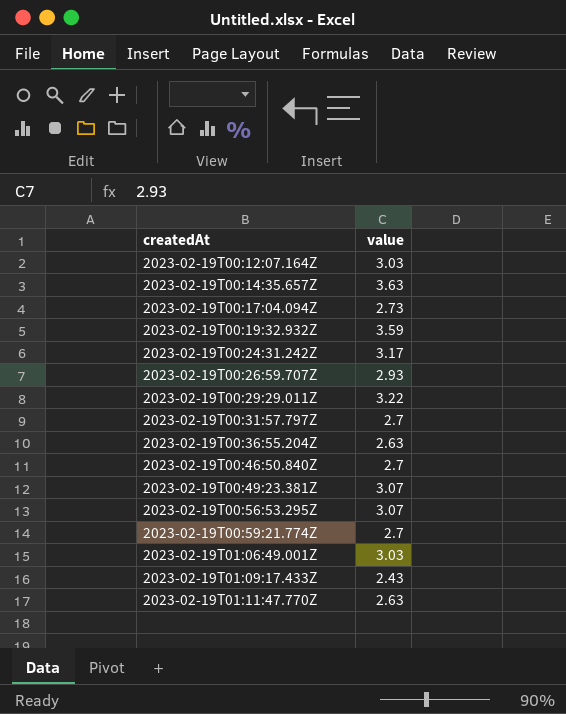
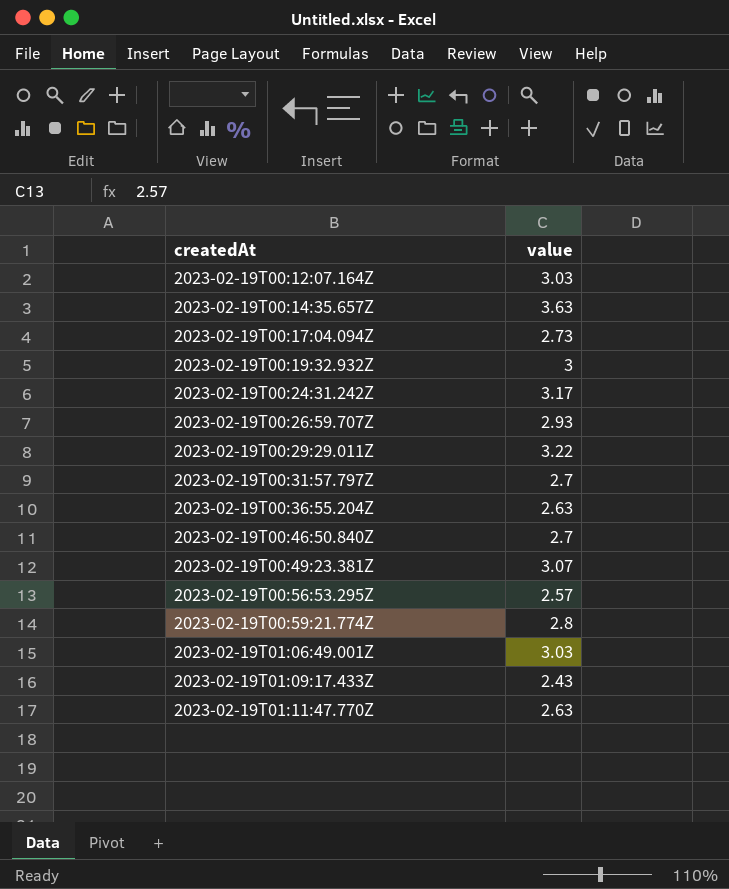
2023-02-19T00:19:32.932Z | value: 3.59 -> 3
2023-02-19T00:56:53.295Z | value: 3.07 -> 2.57
2023-02-19T00:59:21.774Z | value: 2.7 -> 2.8

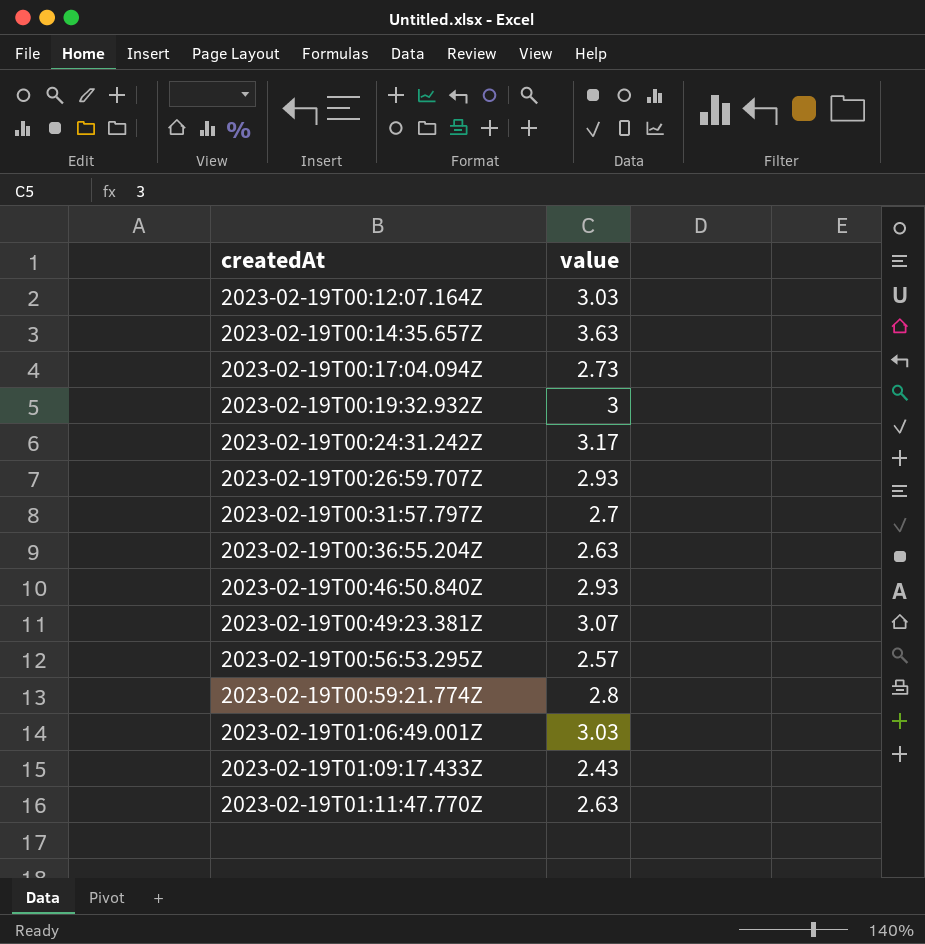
row 2023-02-19T00:29:29.011Z: 3.22 -> none
2023-02-19T00:46:50.840Z | value: 2.7 -> 2.93

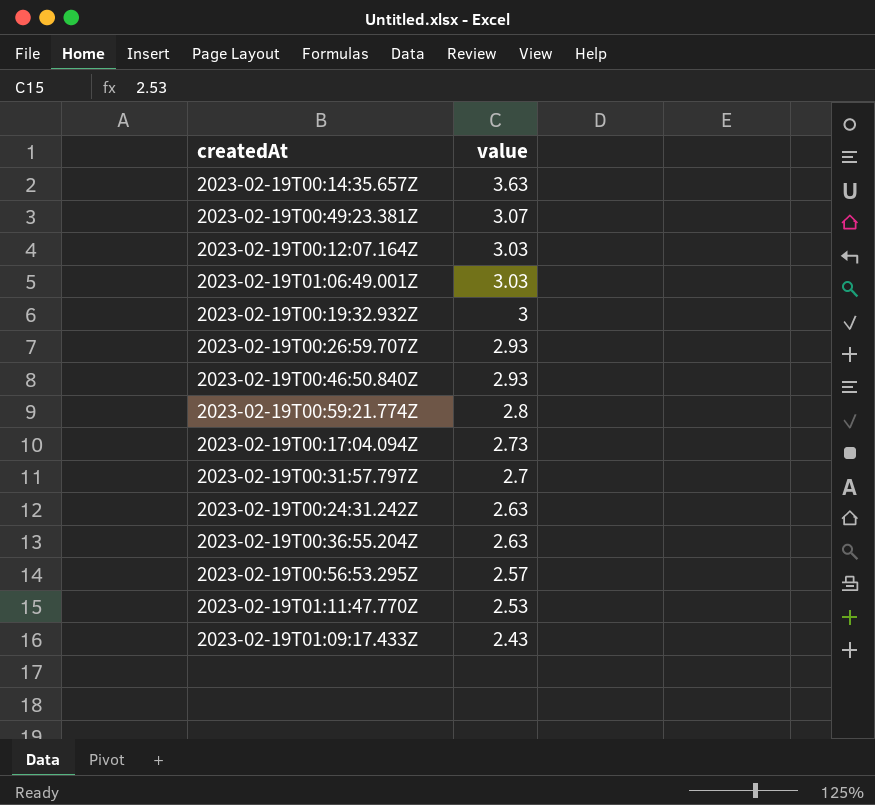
row order: createdAt ascending -> value descending
2023-02-19T00:24:31.242Z | value: 3.17 -> 2.63
2023-02-19T01:11:47.770Z | value: 2.63 -> 2.53

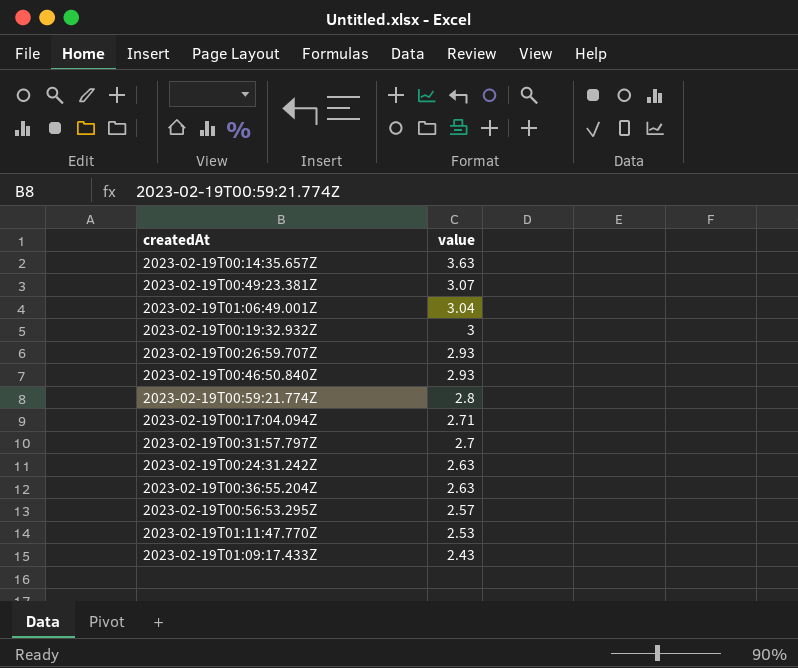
row 2023-02-19T00:12:07.164Z: 3.03 -> none
2023-02-19T01:06:49.001Z | value: 3.03 -> 3.04
2023-02-19T00:17:04.094Z | value: 2.73 -> 2.71

